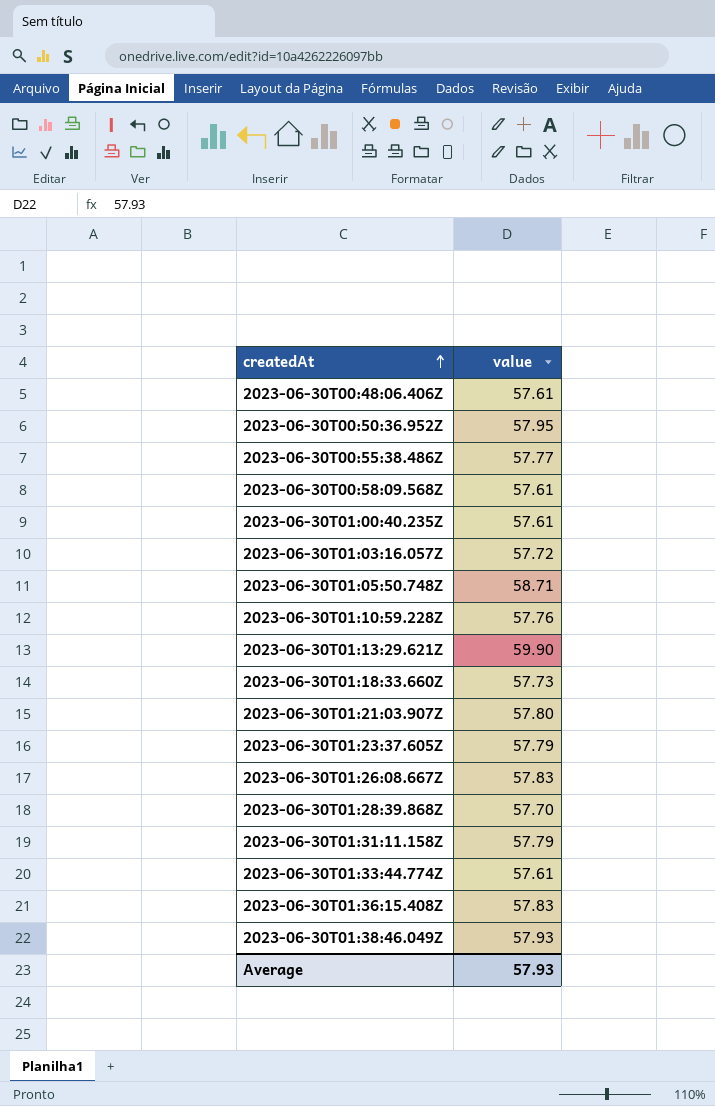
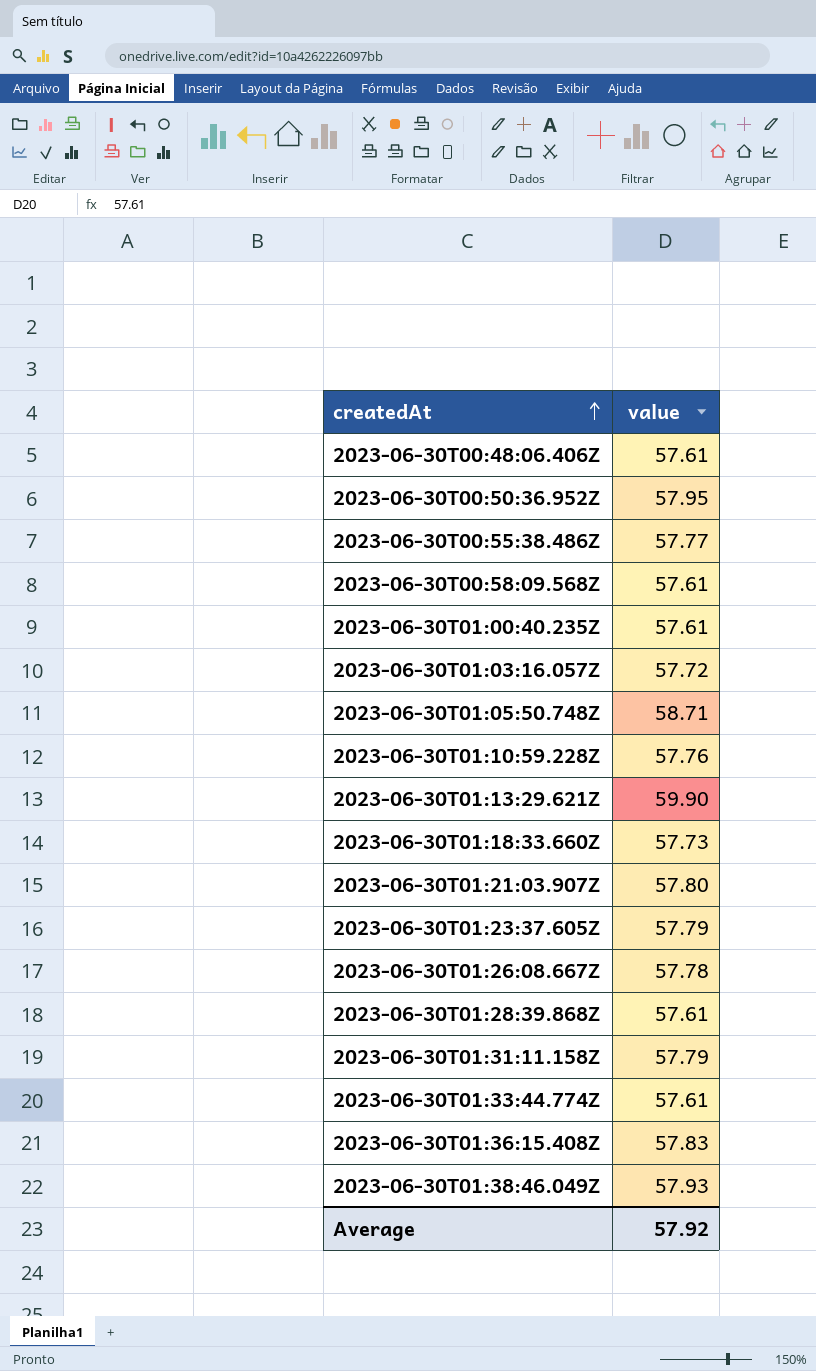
2023-06-30T01:26:08.667Z | value: 57.83 -> 57.78
2023-06-30T01:28:39.868Z | value: 57.70 -> 57.61
Average | value: 57.93 -> 57.92

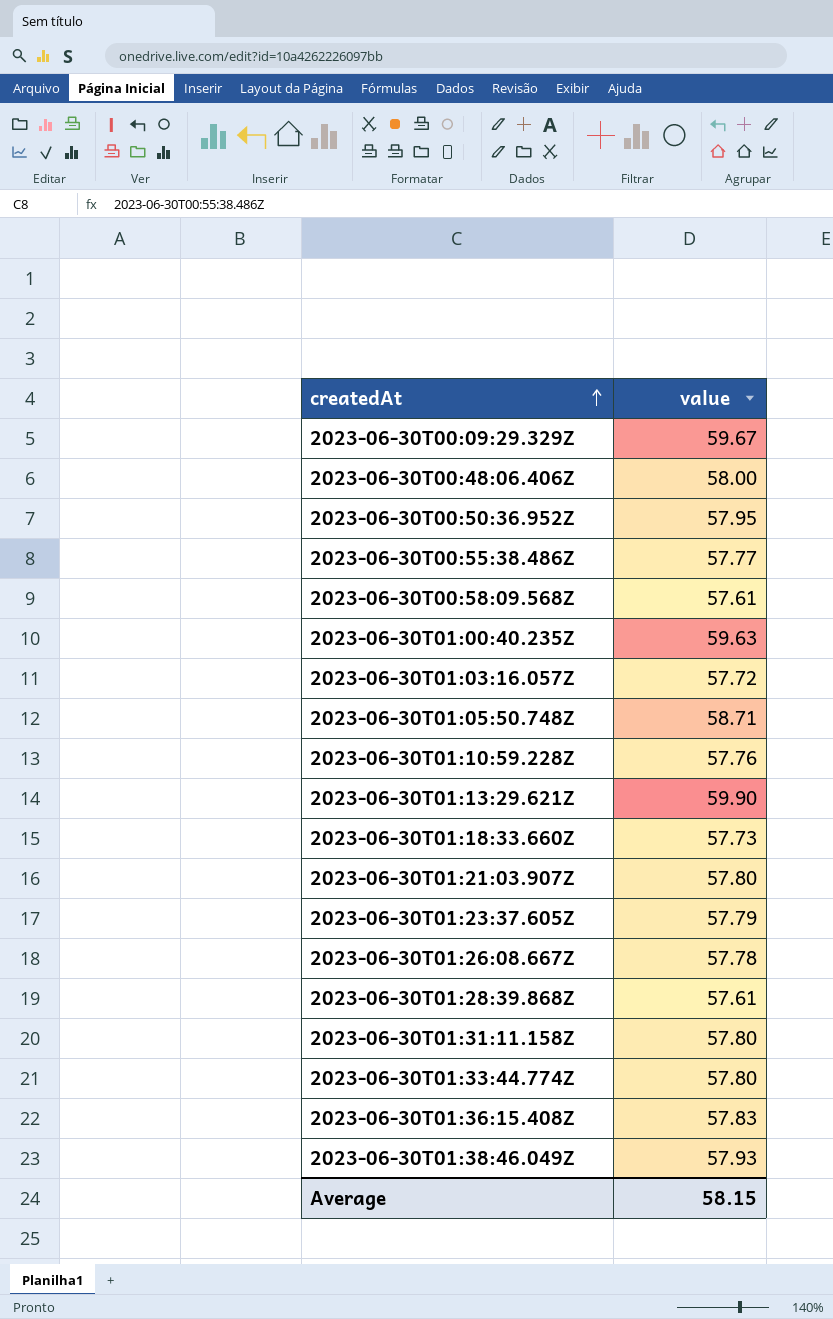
row 2023-06-30T00:09:29.329Z: none -> 59.67
2023-06-30T00:48:06.406Z | value: 57.61 -> 58.00
2023-06-30T01:00:40.235Z | value: 57.61 -> 59.63
2023-06-30T01:31:11.158Z | value: 57.79 -> 57.80
2023-06-30T01:33:44.774Z | value: 57.61 -> 57.80
Average | value: 57.92 -> 58.15

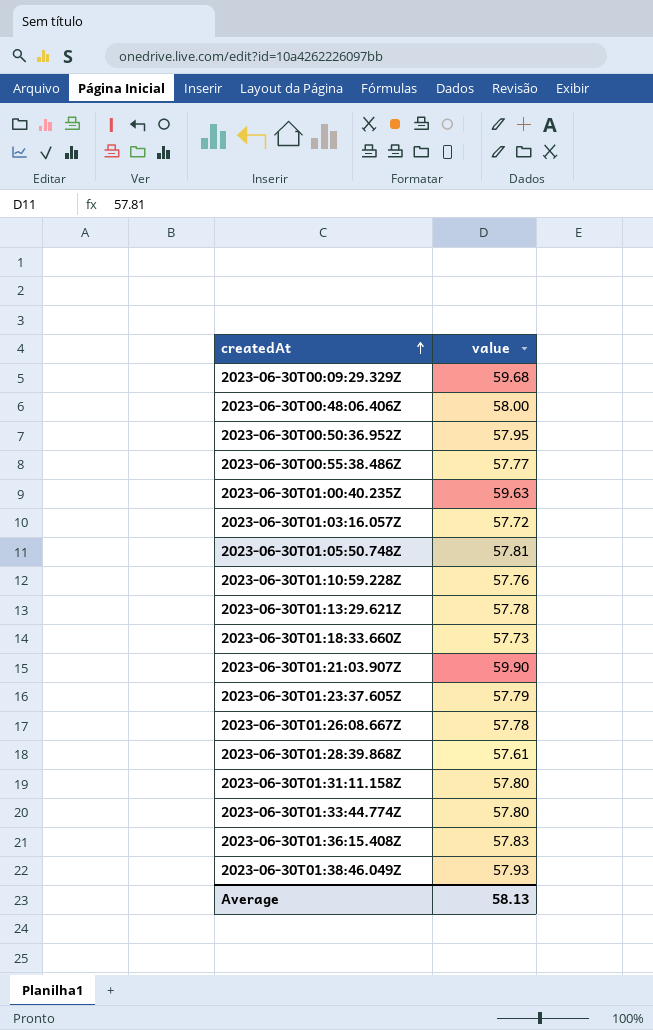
row 2023-06-30T00:58:09.568Z: 57.61 -> none
2023-06-30T00:09:29.329Z | value: 59.67 -> 59.68
2023-06-30T01:05:50.748Z | value: 58.71 -> 57.81
2023-06-30T01:13:29.621Z | value: 59.90 -> 57.78
2023-06-30T01:21:03.907Z | value: 57.80 -> 59.90
Average | value: 58.15 -> 58.13

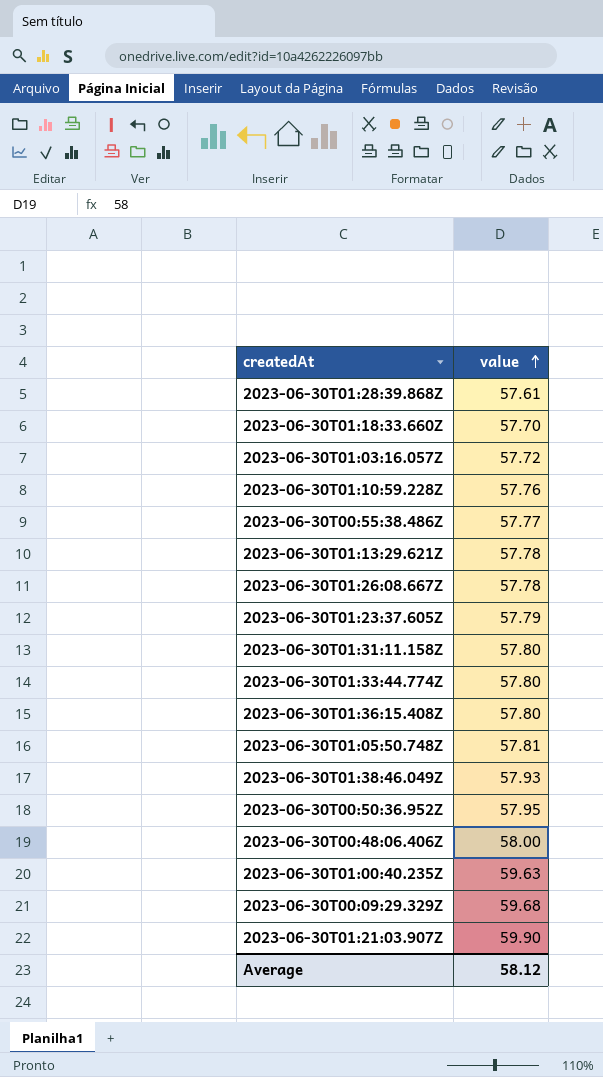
row order: createdAt ascending -> value ascending
2023-06-30T01:18:33.660Z | value: 57.73 -> 57.70
2023-06-30T01:36:15.408Z | value: 57.83 -> 57.80
Average | value: 58.13 -> 58.12

